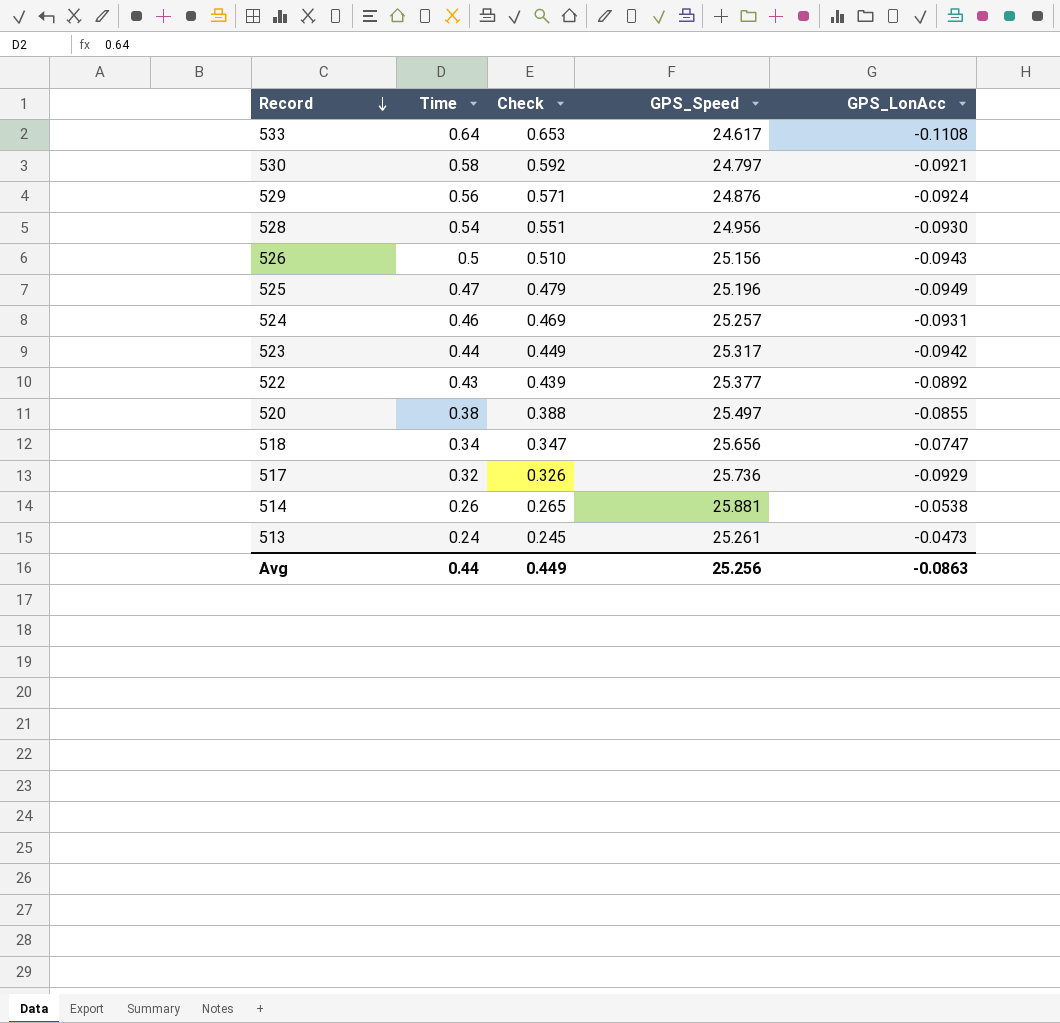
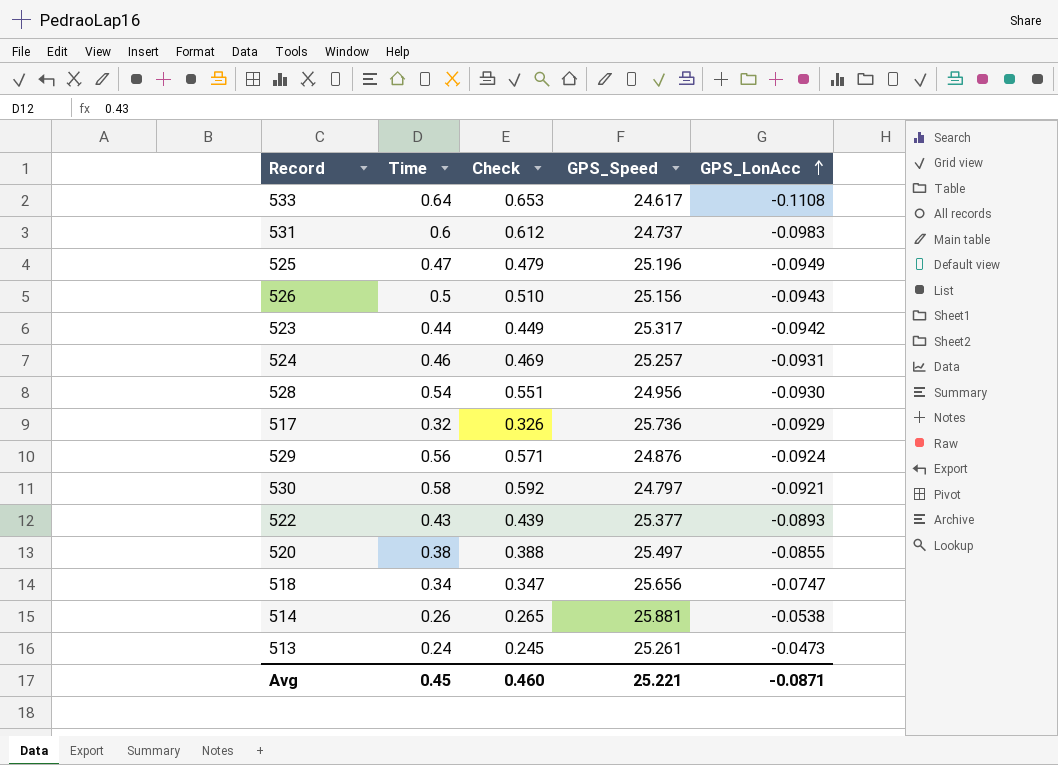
row order: Record descending -> GPS_LonAcc ascending
row 531: none -> 0.6 | 0.612 | 24.737 | -0.0983
522 | GPS_LonAcc: -0.0892 -> -0.0893
Avg | Time: 0.44 -> 0.45
Avg | Check: 0.449 -> 0.460
Avg | GPS_Speed: 25.256 -> 25.221
Avg | GPS_LonAcc: -0.0863 -> -0.0871

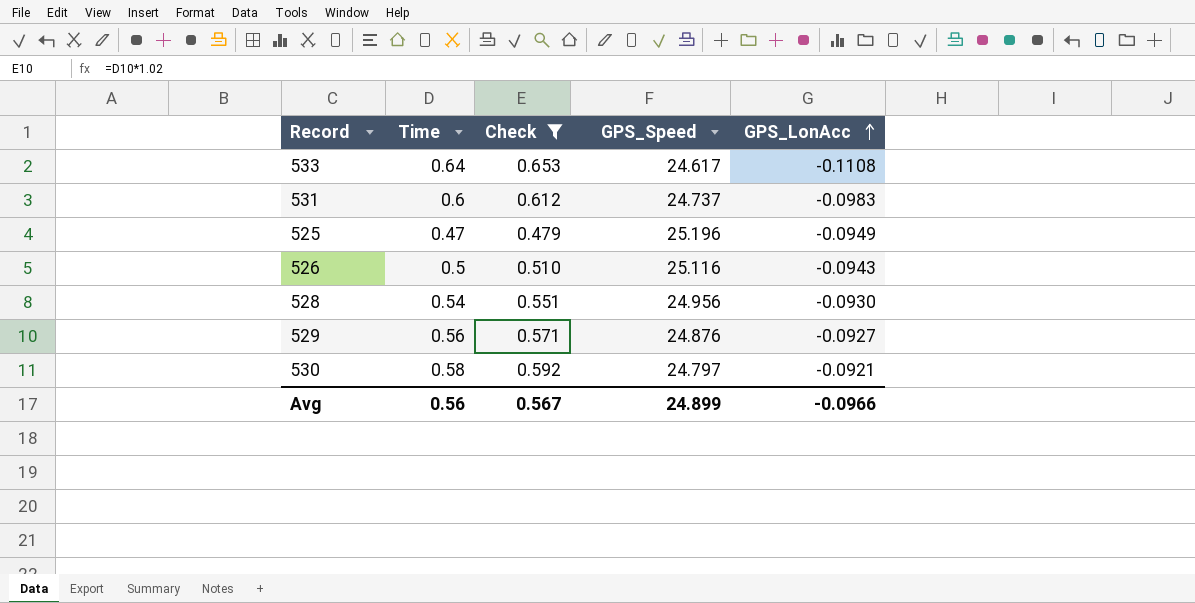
filter: none -> Check >= 0.479
526 | GPS_Speed: 25.156 -> 25.116
529 | GPS_LonAcc: -0.0924 -> -0.0927
Avg | Time: 0.45 -> 0.56
Avg | Check: 0.460 -> 0.567
Avg | GPS_Speed: 25.221 -> 24.899
Avg | GPS_LonAcc: -0.0871 -> -0.0966

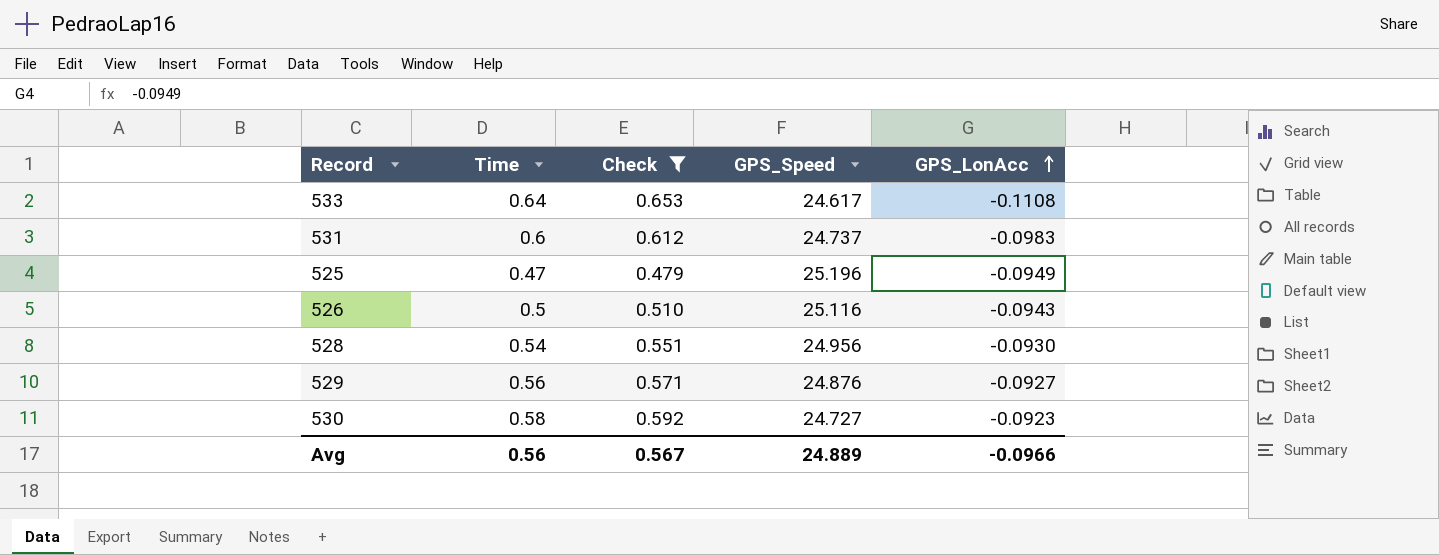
530 | GPS_Speed: 24.797 -> 24.727
530 | GPS_LonAcc: -0.0921 -> -0.0923
Avg | GPS_Speed: 24.899 -> 24.889

